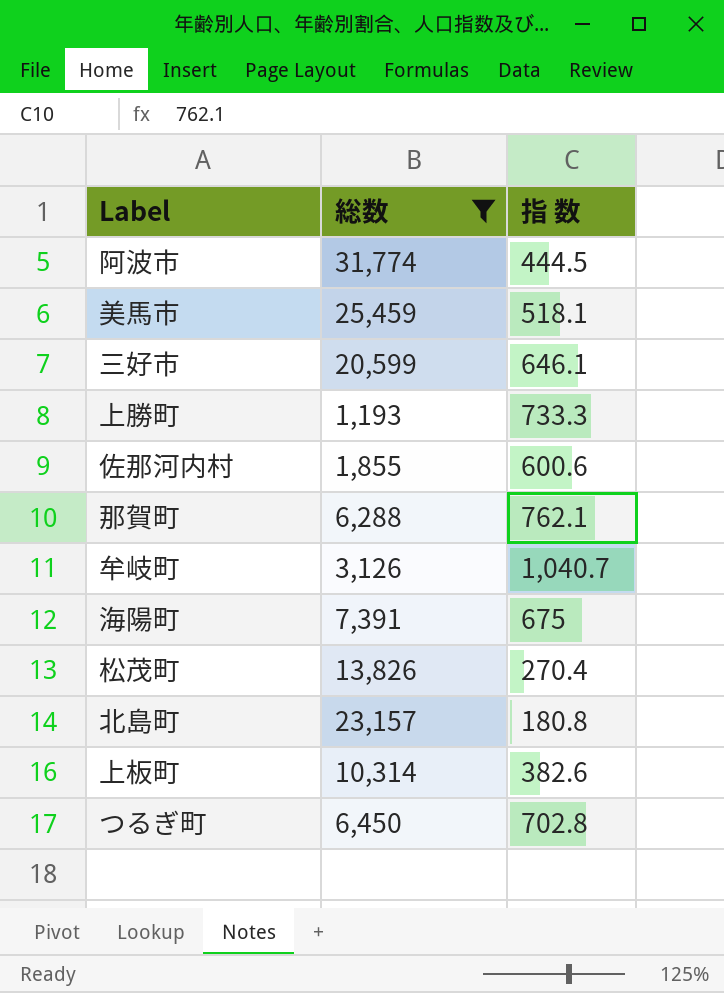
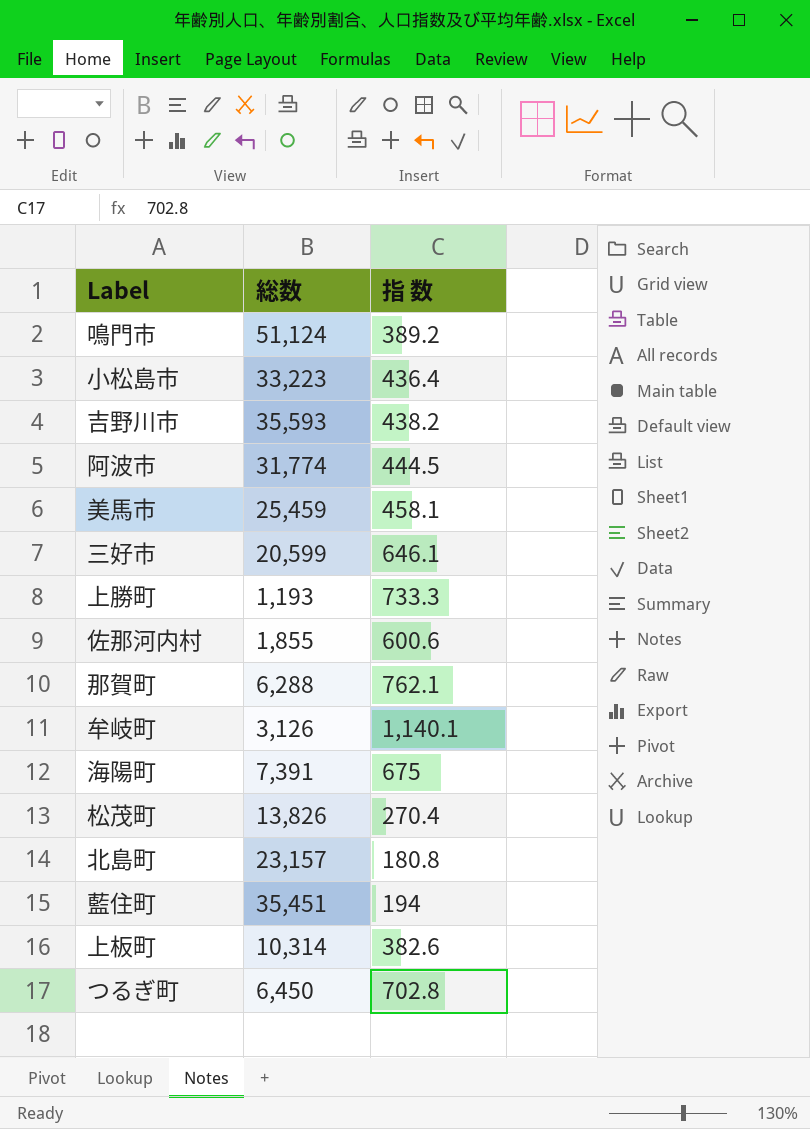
filter: 総数 <= 31,774 -> none
美馬市 | 指 数: 518.1 -> 458.1
牟岐町 | 指 数: 1,040.7 -> 1,140.1

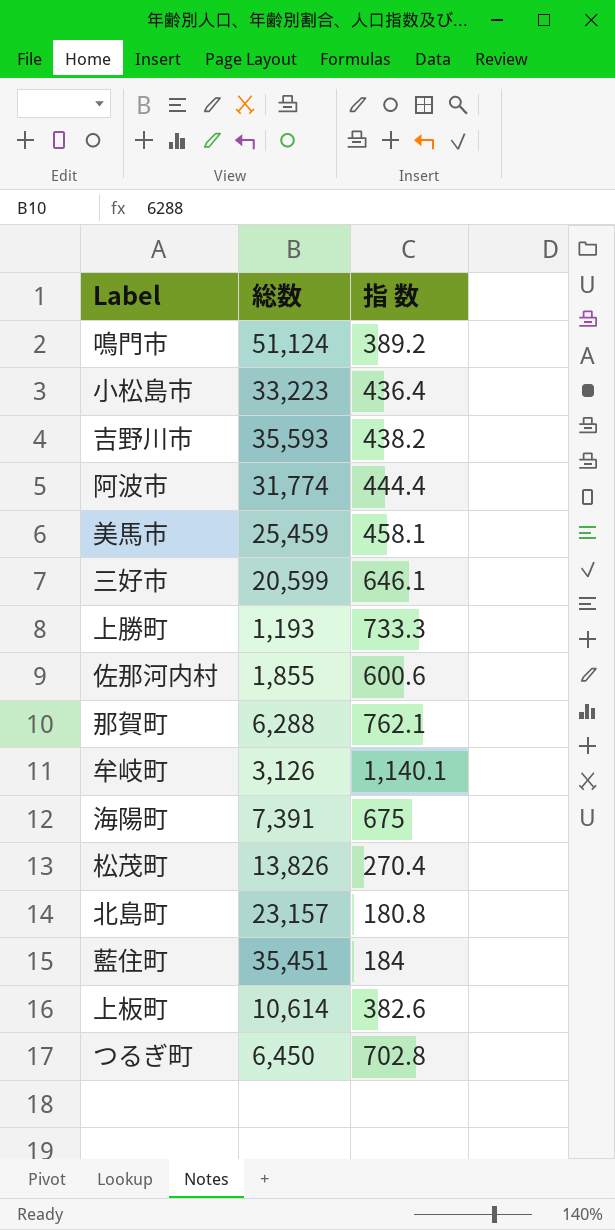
阿波市 | 指 数: 444.5 -> 444.4
藍住町 | 指 数: 194 -> 184
上板町 | 総数: 10,314 -> 10,614

